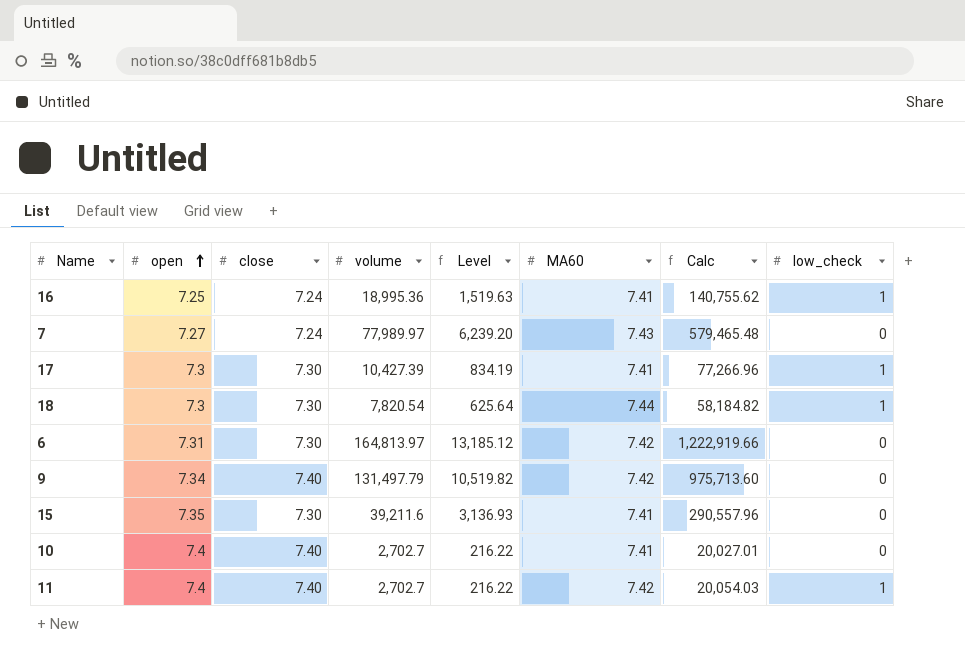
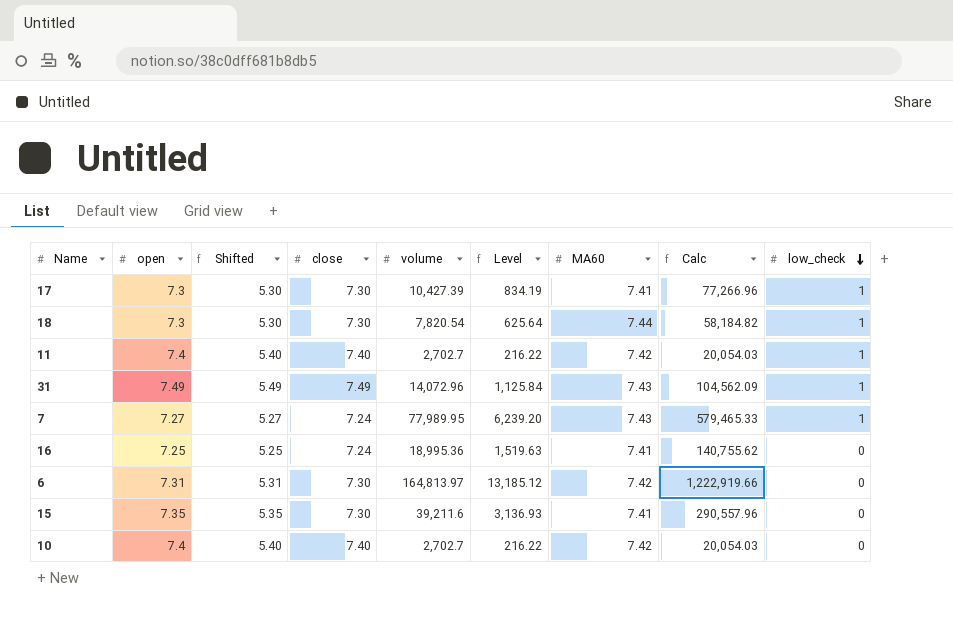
row order: open ascending -> low_check descending
column Shifted | formula: none -> [open] - 2
row 9: 7.34 | 7.40 | 131,497.79 | 10,519.82 | 7.42 | 975,713.60 | 0 -> none
row 31: none -> 7.49 | 5.49 | 7.49 | 14,072.96 | 1,125.84 | 7.43 | 104,562.09 | 1
7 | volume: 77,989.97 -> 77,989.95
7 | Calc: 579,465.48 -> 579,465.33
7 | low_check: 0 -> 1
16 | low_check: 1 -> 0
10 | MA60: 7.41 -> 7.42
10 | Calc: 20,027.01 -> 20,054.03

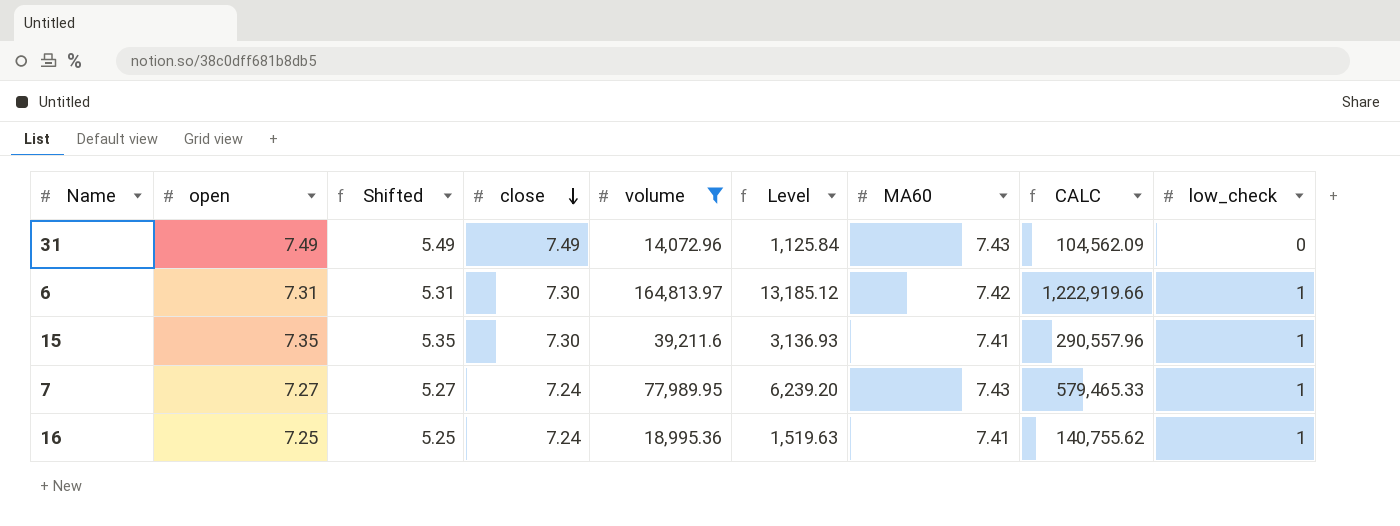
filter: none -> volume >= 14,072.96
row order: low_check descending -> close descending
column name: Calc -> CALC
31 | low_check: 1 -> 0
6 | low_check: 0 -> 1
15 | low_check: 0 -> 1
16 | low_check: 0 -> 1

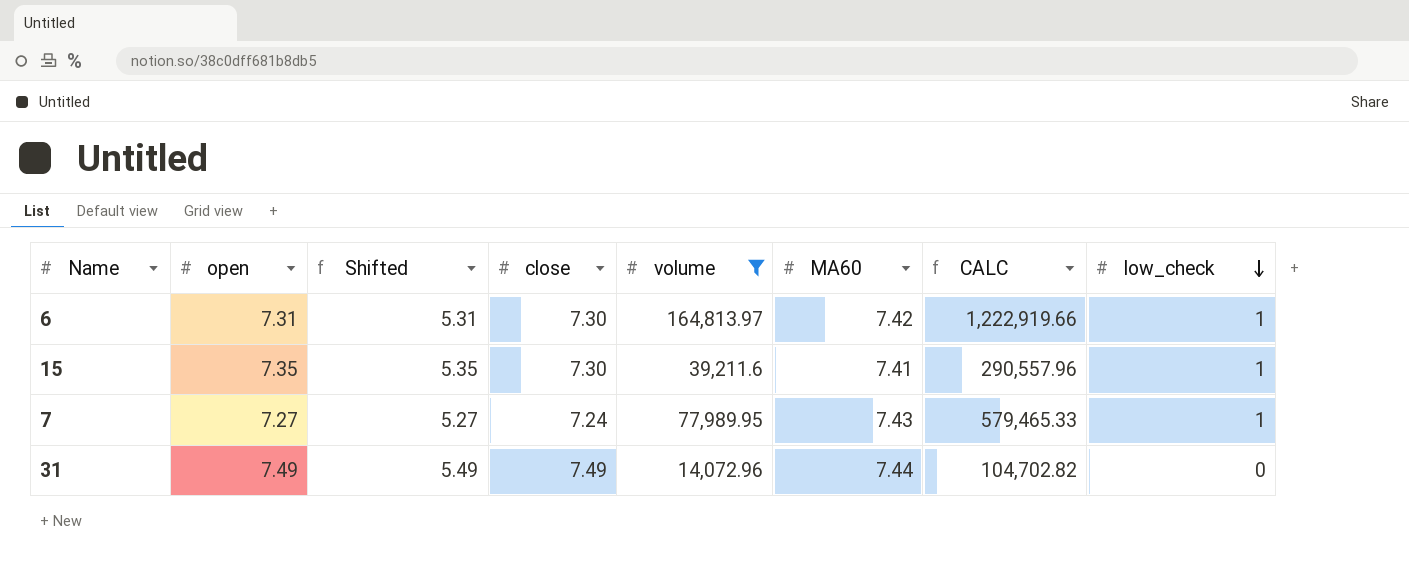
row order: close descending -> low_check descending
column Level | formula: [volume] * 0.08 -> none
row 16: 7.25 | 5.25 | 7.24 | 18,995.36 | 1,519.63 | 7.41 | 140,755.62 | 1 -> none
31 | MA60: 7.43 -> 7.44
31 | CALC: 104,562.09 -> 104,702.82

